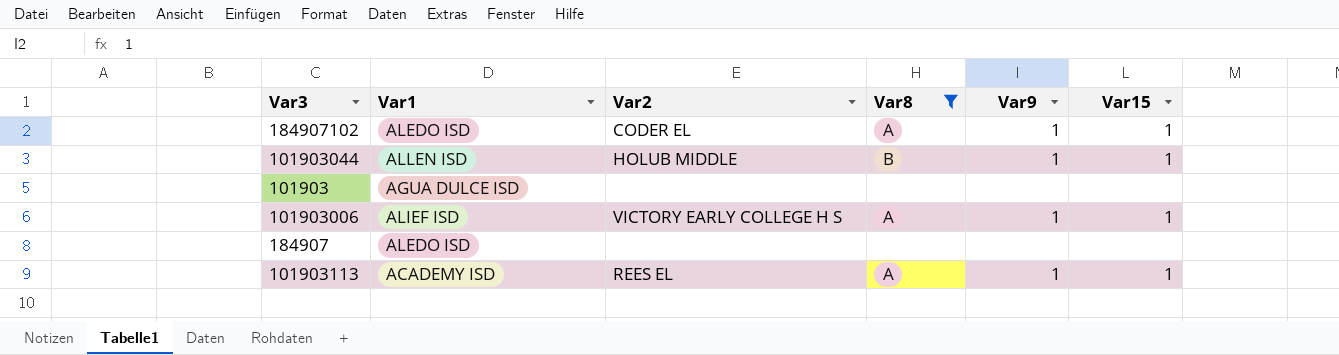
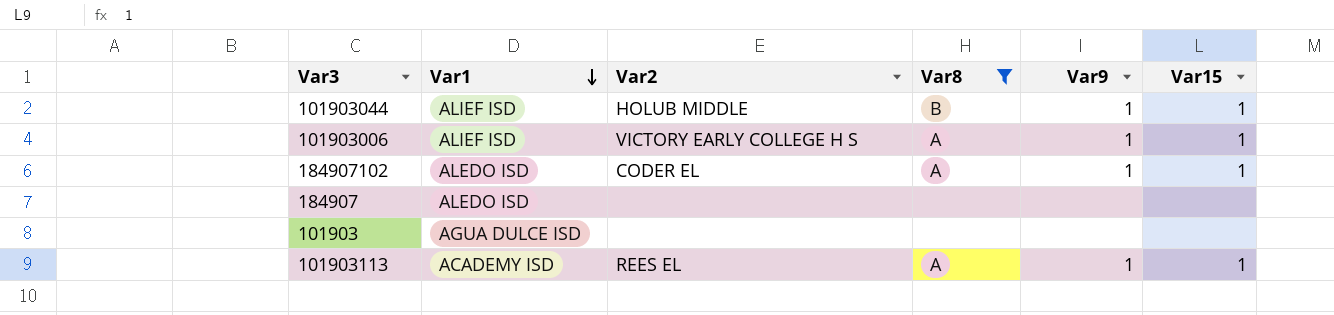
row order: none -> Var1 descending
101903044 | Var1: ALLEN ISD -> ALIEF ISD

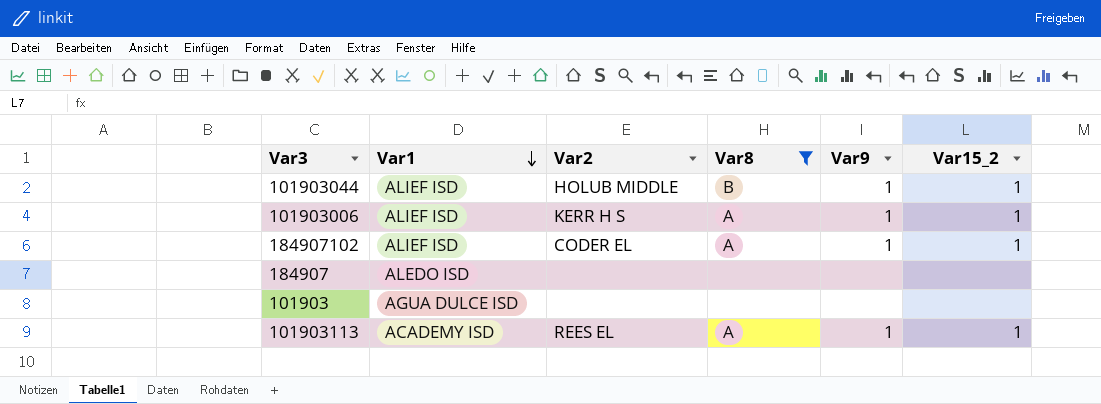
column name: Var15 -> Var15_2
101903006 | Var2: VICTORY EARLY COLLEGE H S -> KERR H S
184907102 | Var1: ALEDO ISD -> ALIEF ISD

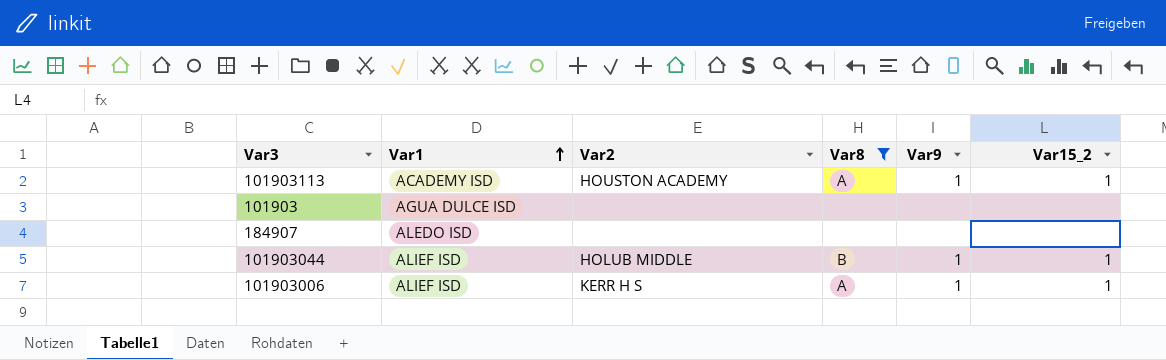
row order: Var1 descending -> Var1 ascending
row 184907102: ALIEF ISD | CODER EL | A | 1 | 1 -> none
101903113 | Var2: REES EL -> HOUSTON ACADEMY

